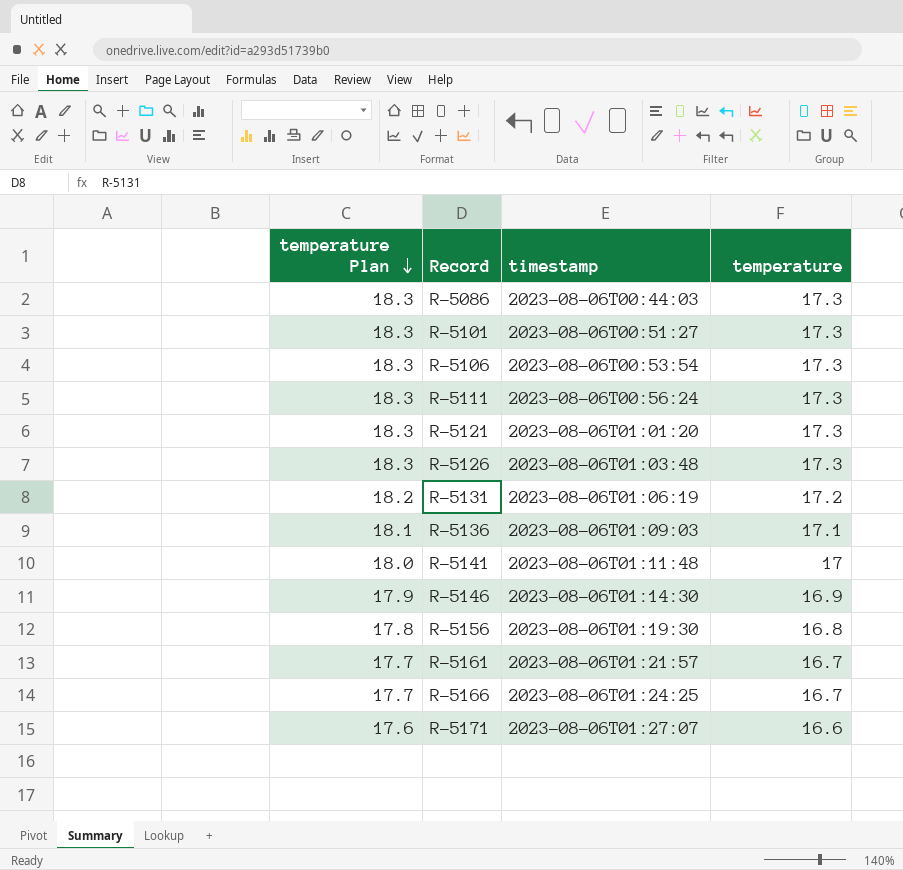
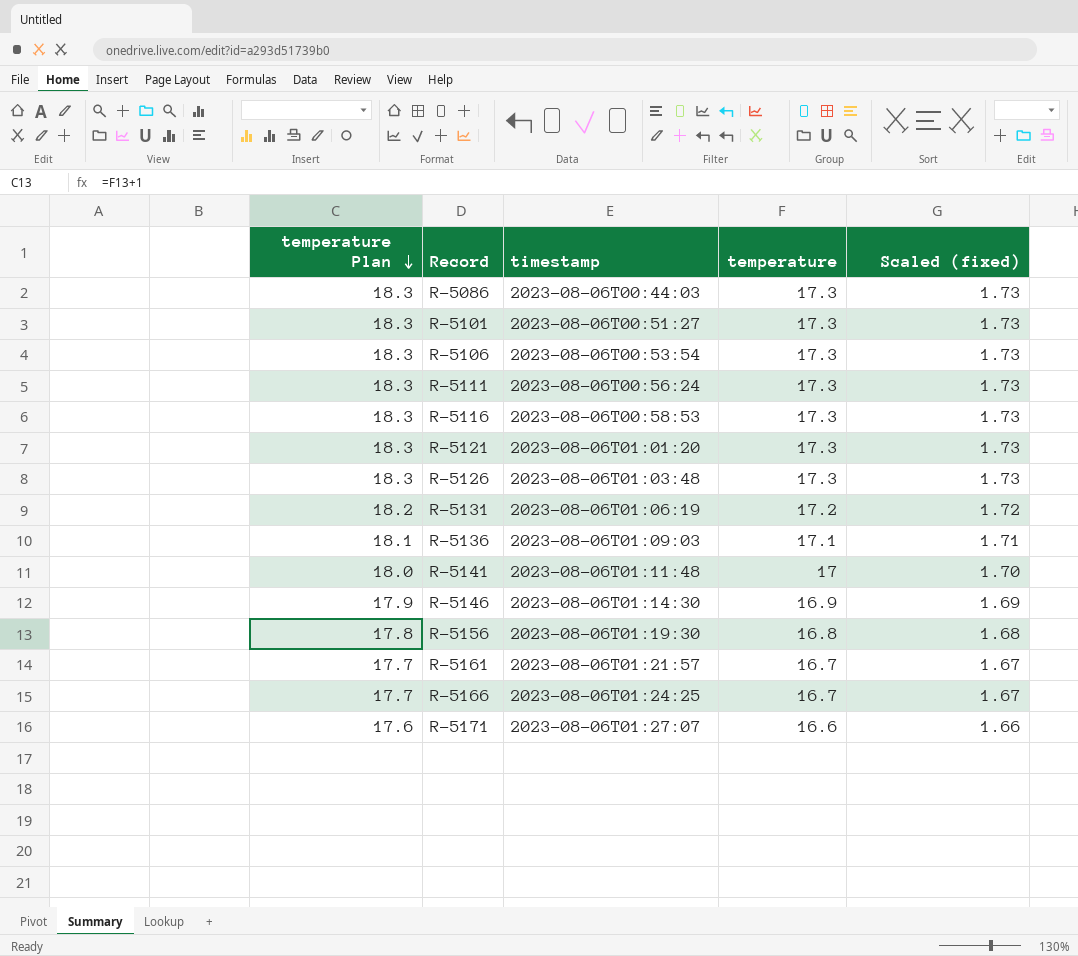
column Scaled (fixed) | formula: none -> [temperature] * 0.1
row R-5116: none -> 18.3 | 2023-08-06T00:58:53 | 17.3 | 1.73

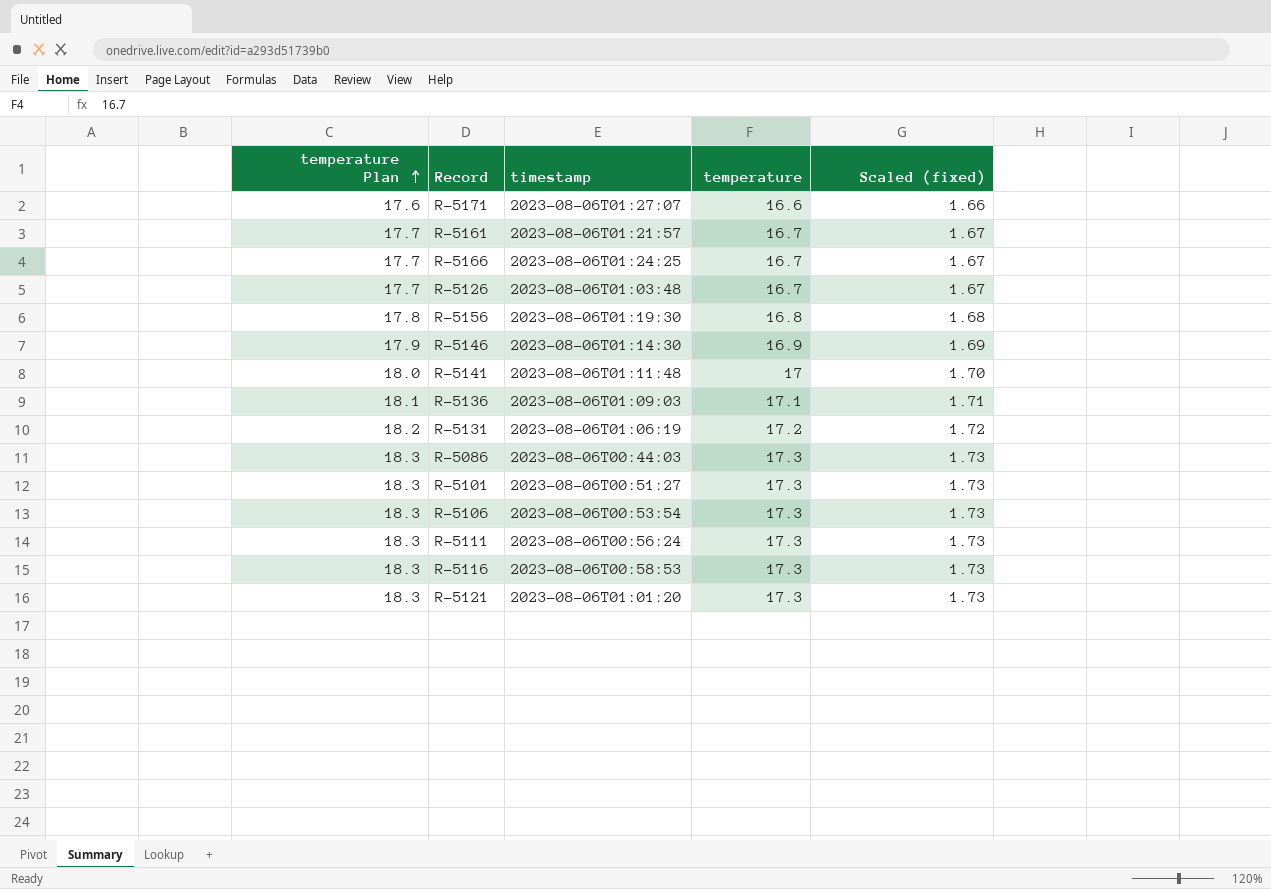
row order: temperature Plan descending -> temperature Plan ascending
R-5126 | temperature Plan: 18.3 -> 17.7
R-5126 | temperature: 17.3 -> 16.7
R-5126 | Scaled (fixed): 1.73 -> 1.67

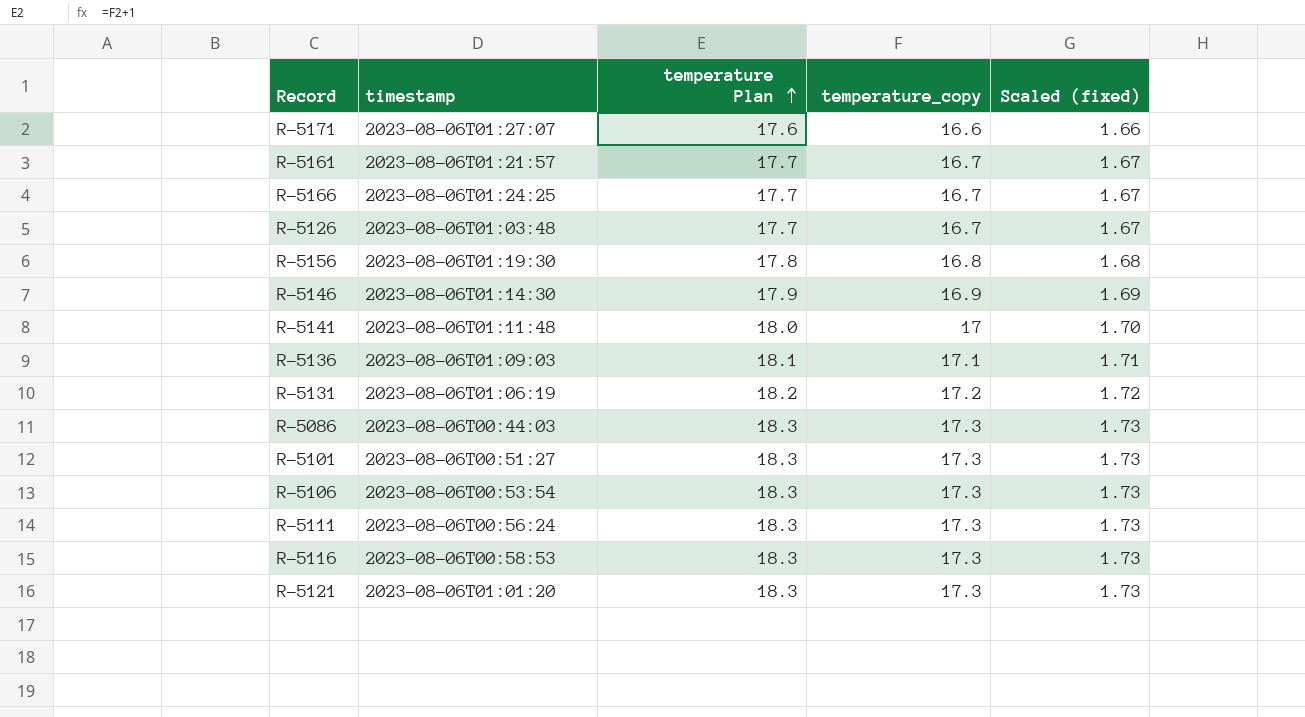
column temperature Plan | position: 1 -> 3
column name: temperature -> temperature_copy

